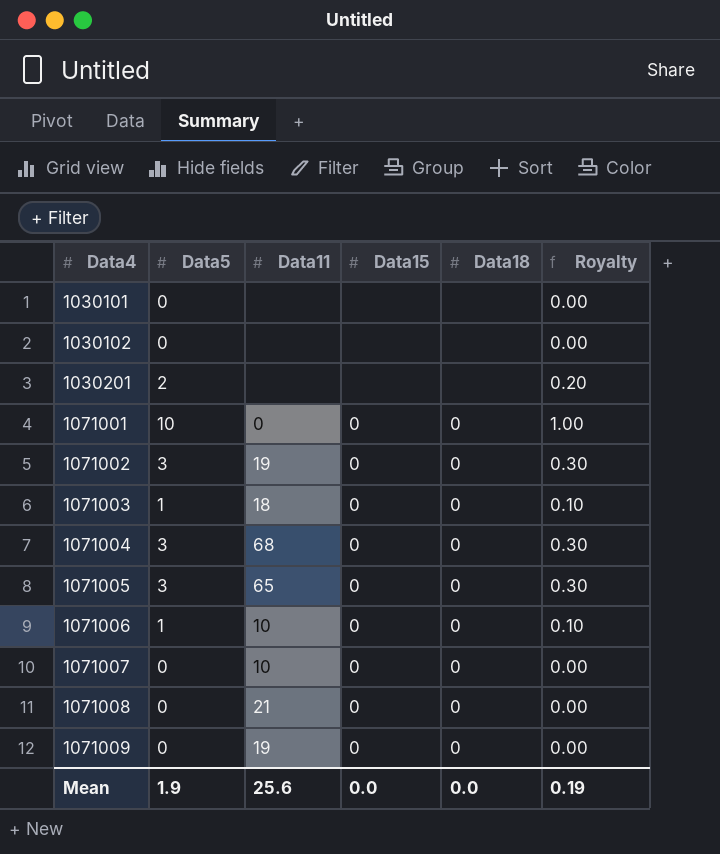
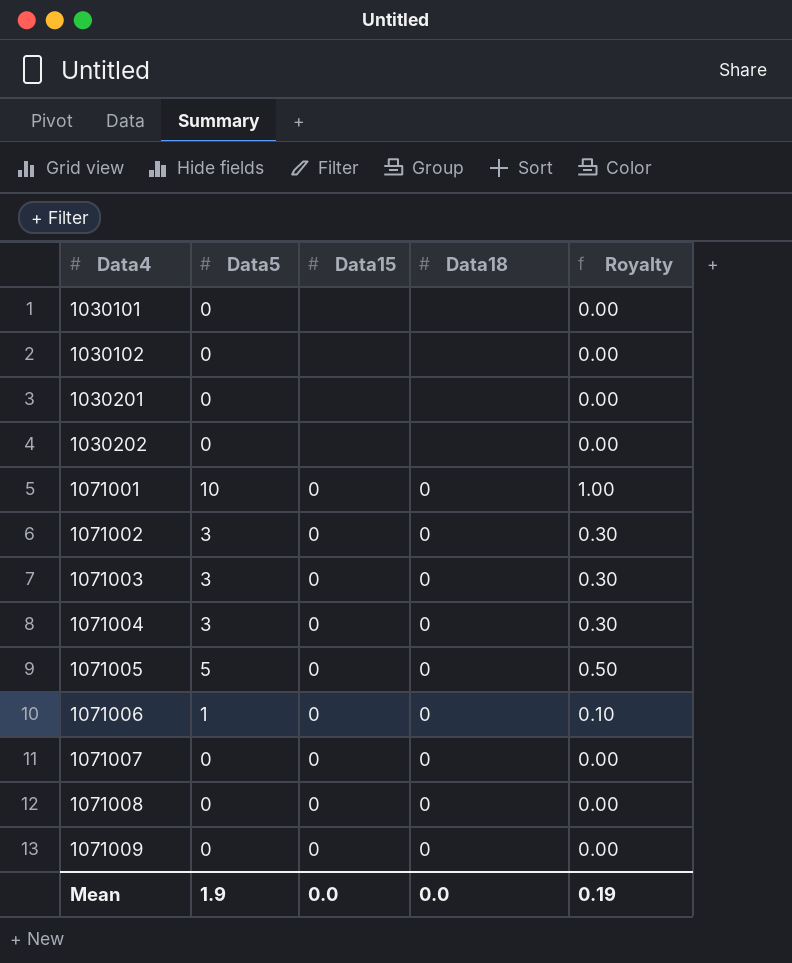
column Data11 | position: 3 -> none
1030201 | Data5: 2 -> 0
1030201 | Royalty: 0.20 -> 0.00
row 1030202: none -> 0 | none | none | 0.00
1071003 | Data5: 1 -> 3
1071003 | Royalty: 0.10 -> 0.30
1071005 | Data5: 3 -> 5
1071005 | Royalty: 0.30 -> 0.50

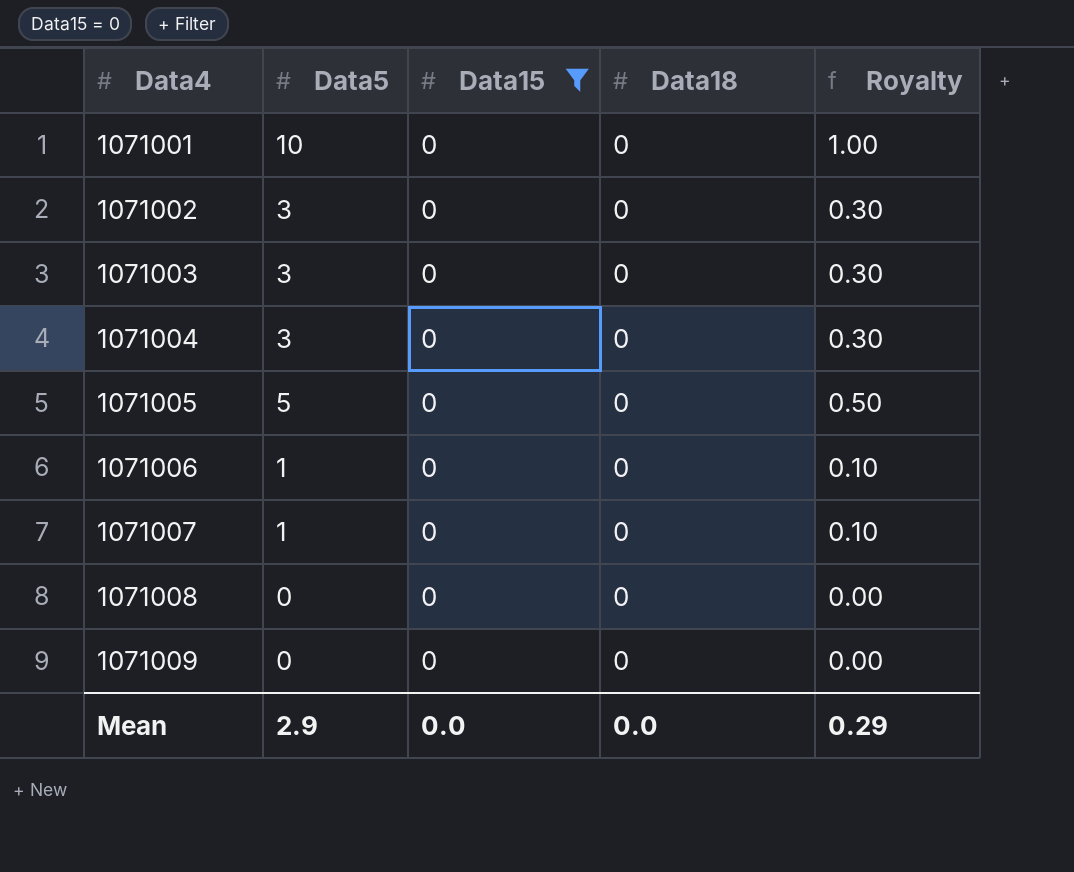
filter: none -> Data15 = 0
1071007 | Data5: 0 -> 1
1071007 | Royalty: 0.00 -> 0.10
Mean | Data5: 1.9 -> 2.9
Mean | Royalty: 0.19 -> 0.29

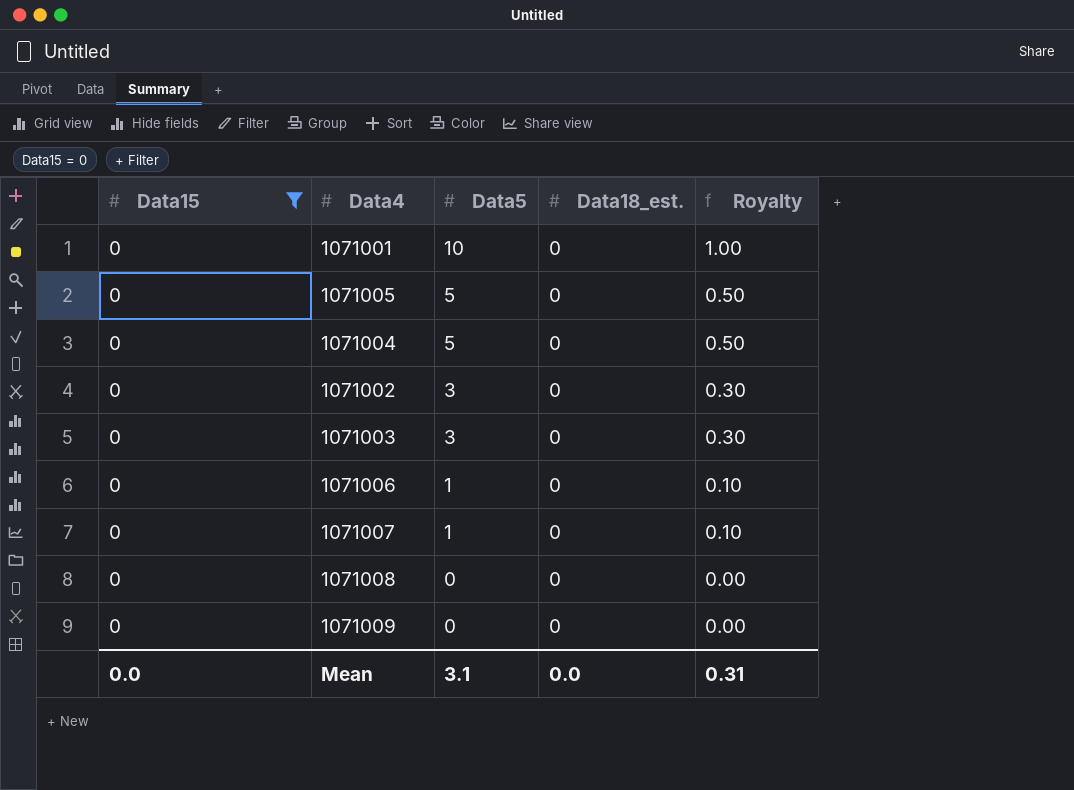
row order: Data4 ascending -> Data5 descending
column Data15 | position: 3 -> 1
column name: Data18 -> Data18_est.
1071004 | Data5: 3 -> 5
1071004 | Royalty: 0.30 -> 0.50
Mean | Data5: 2.9 -> 3.1
Mean | Royalty: 0.29 -> 0.31

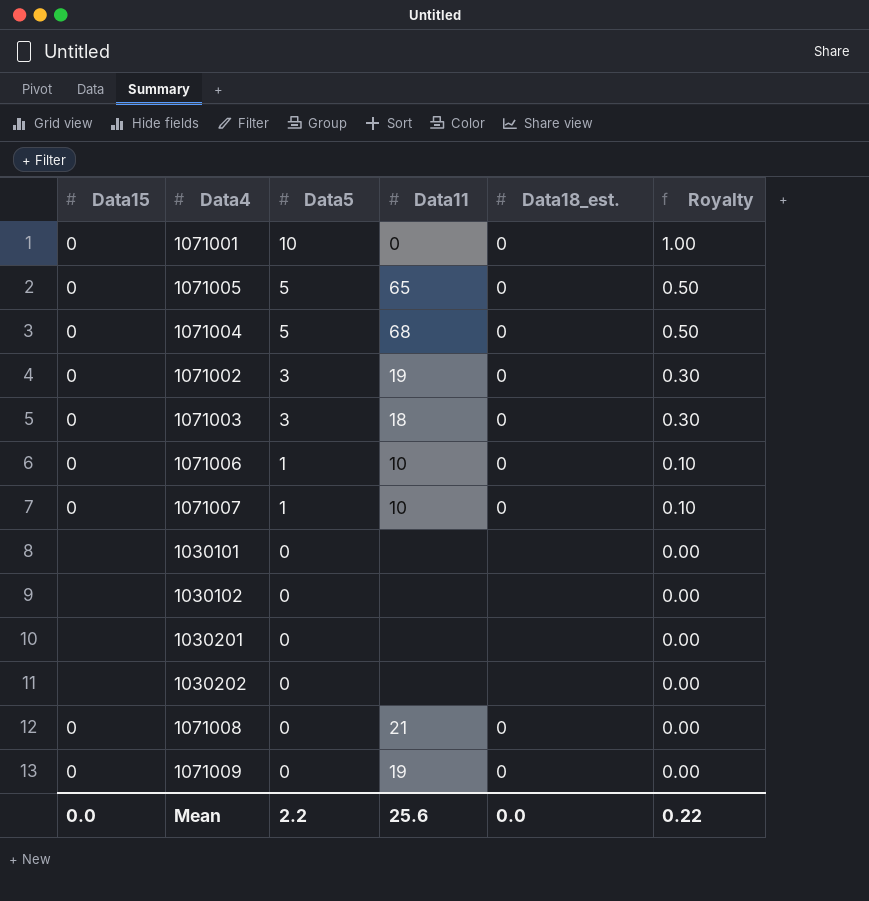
filter: Data15 = 0 -> none
column Data11 | position: none -> 4
Mean | Data5: 3.1 -> 2.2
Mean | Royalty: 0.31 -> 0.22

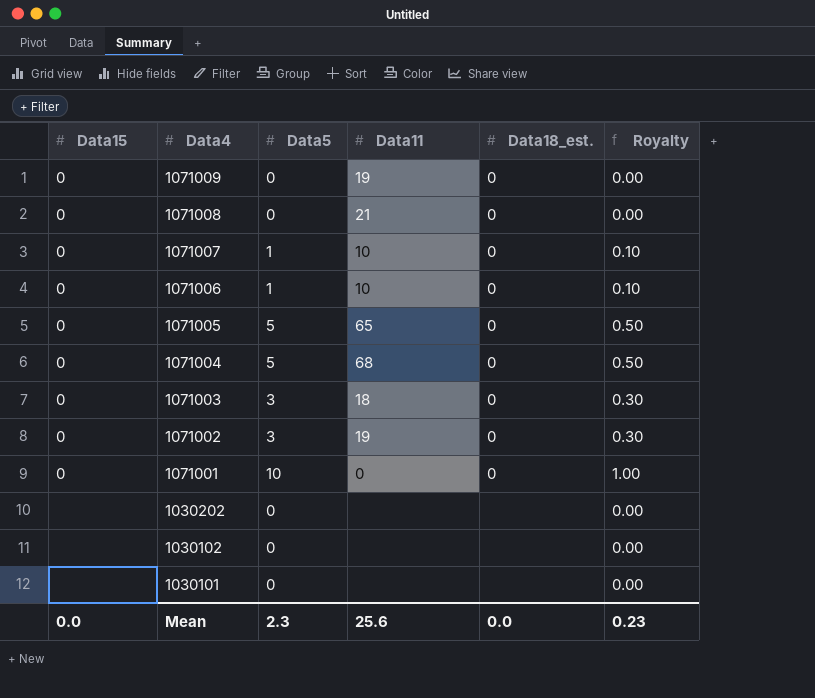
row order: Data5 descending -> Data4 descending
row 1030201: none | 0 | none | none | 0.00 -> none
Mean | Data5: 2.2 -> 2.3
Mean | Royalty: 0.22 -> 0.23

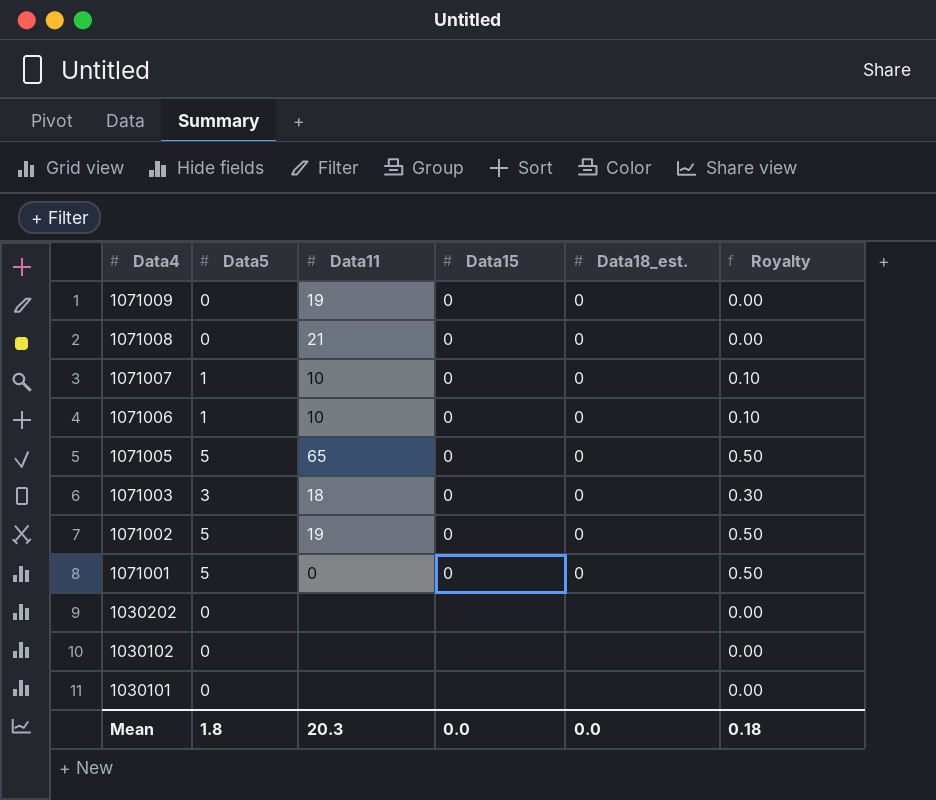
column Data15 | position: 1 -> 4
row 1071004: 0 | 5 | 68 | 0 | 0.50 -> none
1071002 | Data5: 3 -> 5
1071002 | Royalty: 0.30 -> 0.50
1071001 | Data5: 10 -> 5
1071001 | Royalty: 1.00 -> 0.50
Mean | Data5: 2.3 -> 1.8
Mean | Data11: 25.6 -> 20.3
Mean | Royalty: 0.23 -> 0.18

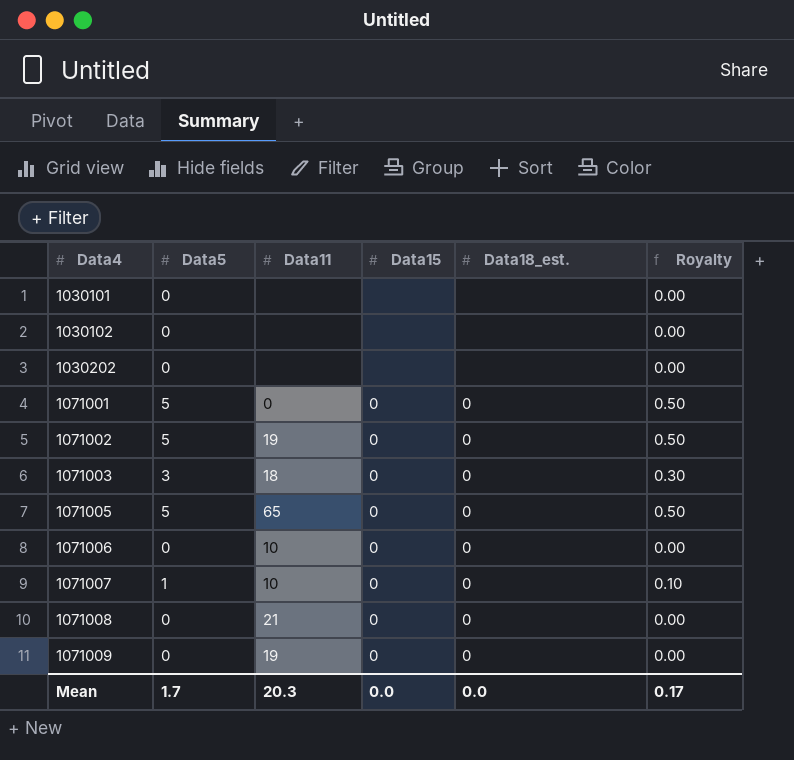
row order: Data4 descending -> Data4 ascending
1071006 | Data5: 1 -> 0
1071006 | Royalty: 0.10 -> 0.00
Mean | Data5: 1.8 -> 1.7
Mean | Royalty: 0.18 -> 0.17

